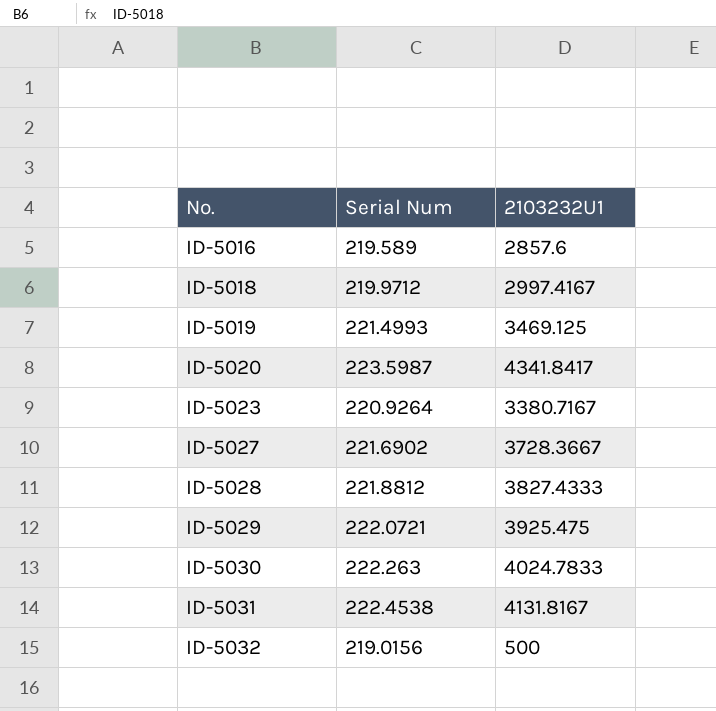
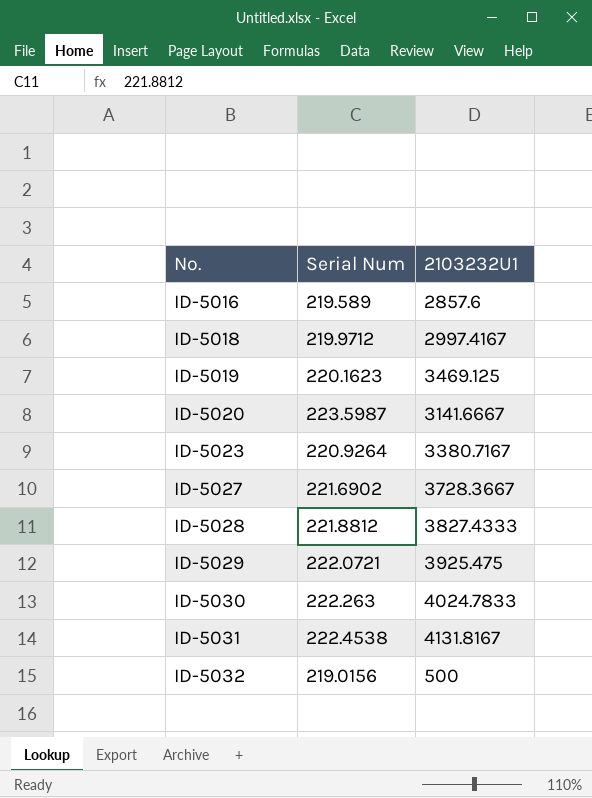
ID-5019 | Serial Num: 221.4993 -> 220.1623
ID-5020 | 2103232U1: 4341.8417 -> 3141.6667

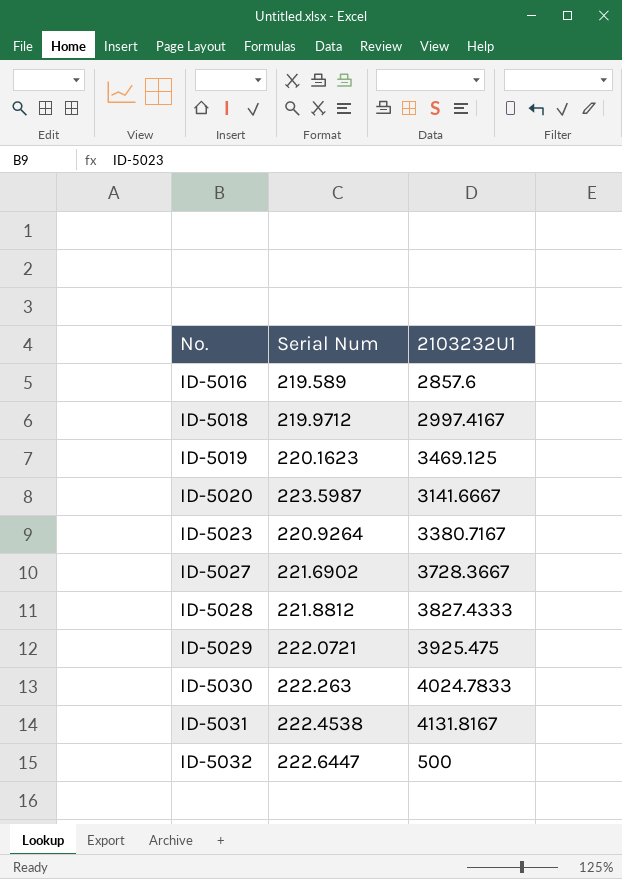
ID-5032 | Serial Num: 219.0156 -> 222.6447

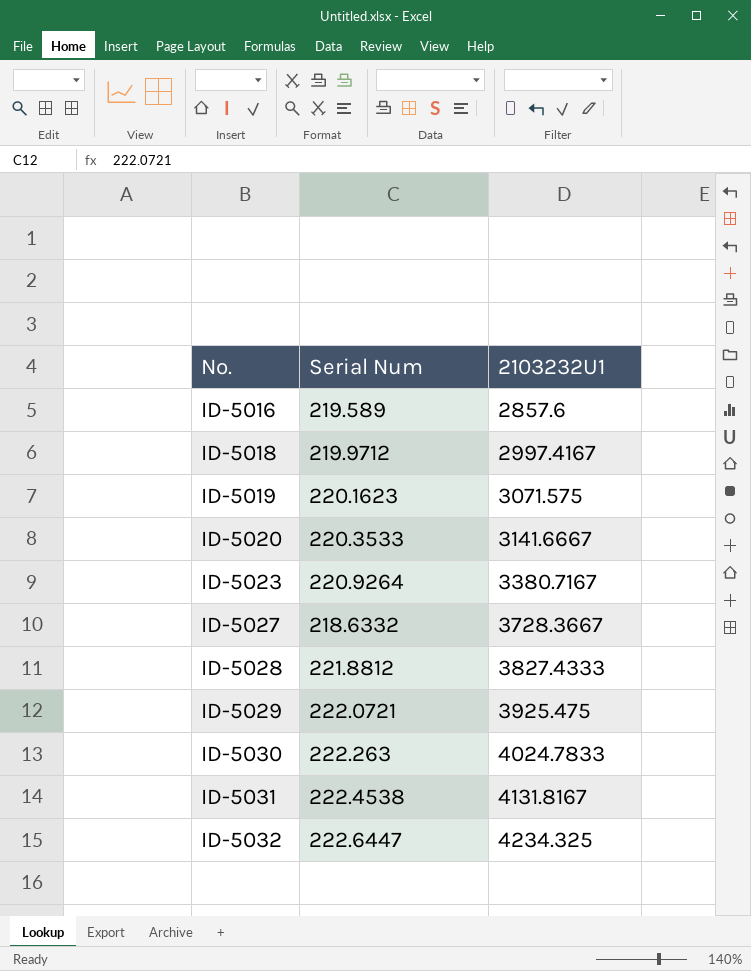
ID-5019 | 2103232U1: 3469.125 -> 3071.575
ID-5020 | Serial Num: 223.5987 -> 220.3533
ID-5027 | Serial Num: 221.6902 -> 218.6332
ID-5032 | 2103232U1: 500 -> 4234.325

